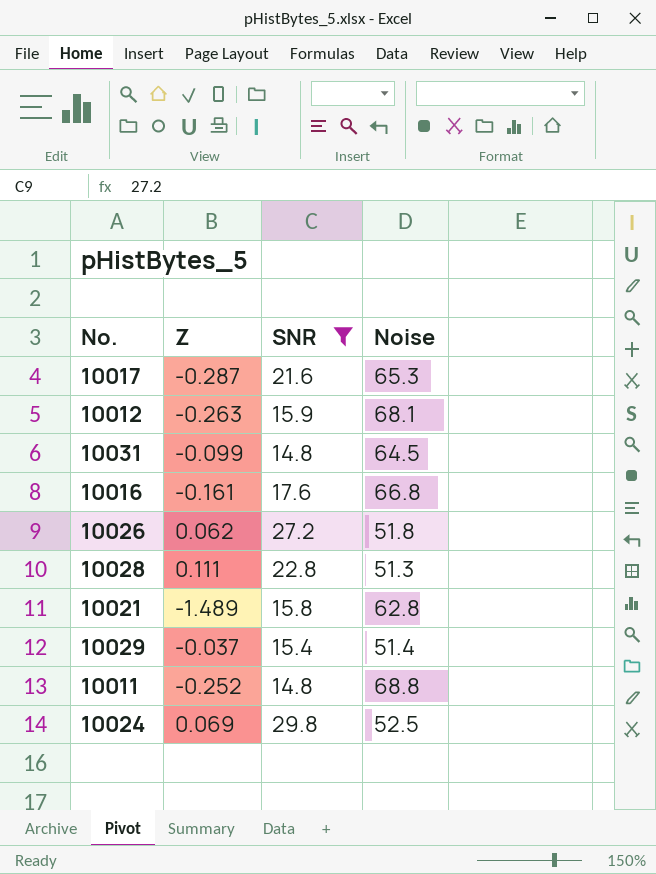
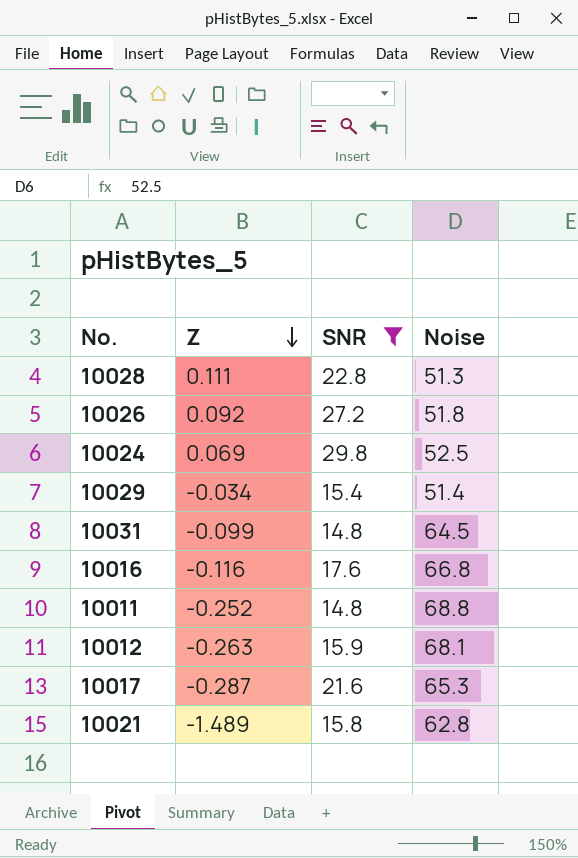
row order: none -> Z descending
10026 | Z: 0.062 -> 0.092
10029 | Z: -0.037 -> -0.034
10016 | Z: -0.161 -> -0.116

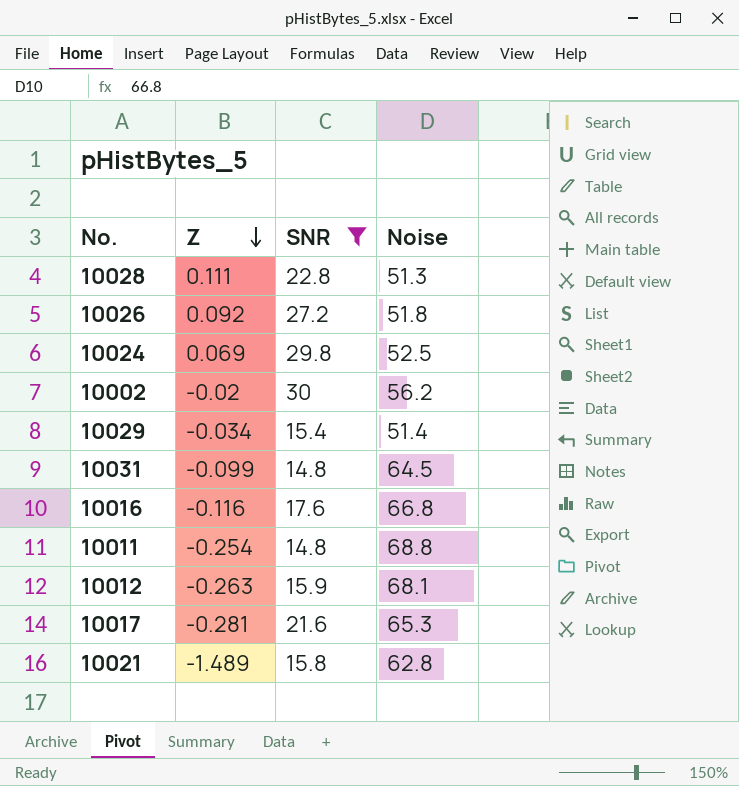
row 10002: none -> -0.02 | 30 | 56.2
10011 | Z: -0.252 -> -0.254
10017 | Z: -0.287 -> -0.281

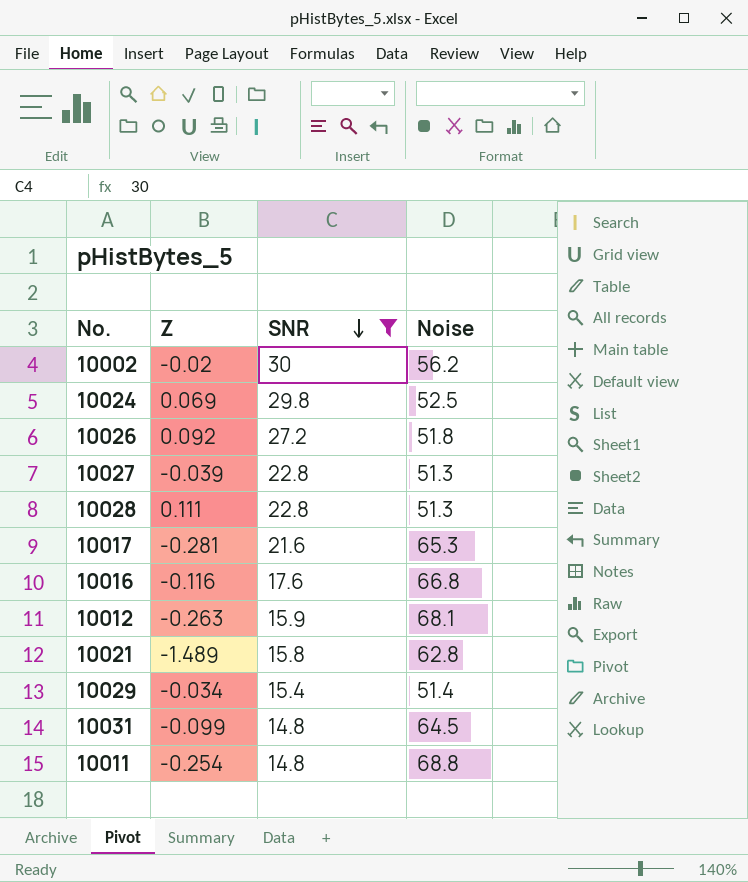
row order: Z descending -> SNR descending
row 10027: none -> -0.039 | 22.8 | 51.3

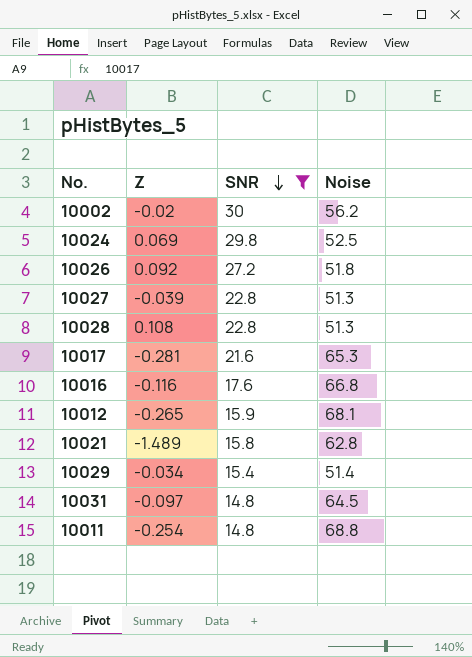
10028 | Z: 0.111 -> 0.108
10012 | Z: -0.263 -> -0.265
10031 | Z: -0.099 -> -0.097

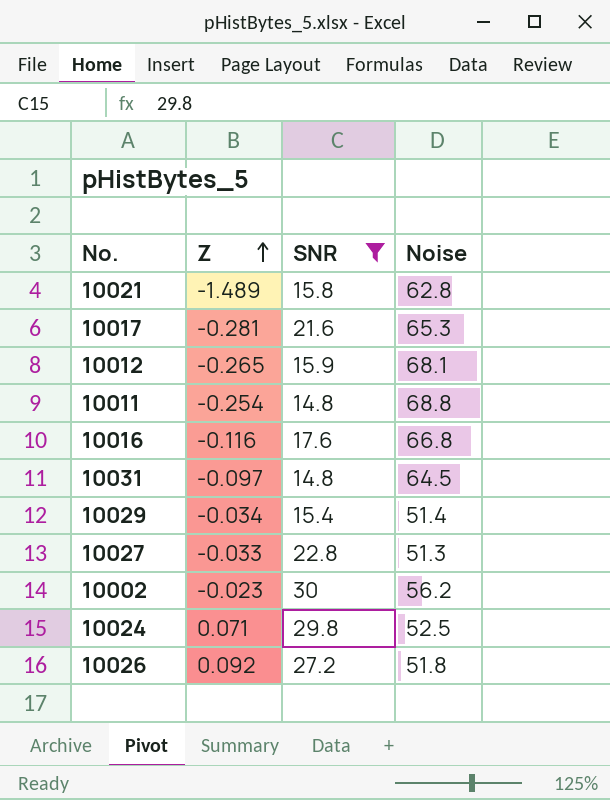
row order: SNR descending -> Z ascending
row 10028: 0.108 | 22.8 | 51.3 -> none
10027 | Z: -0.039 -> -0.033
10002 | Z: -0.02 -> -0.023
10024 | Z: 0.069 -> 0.071

